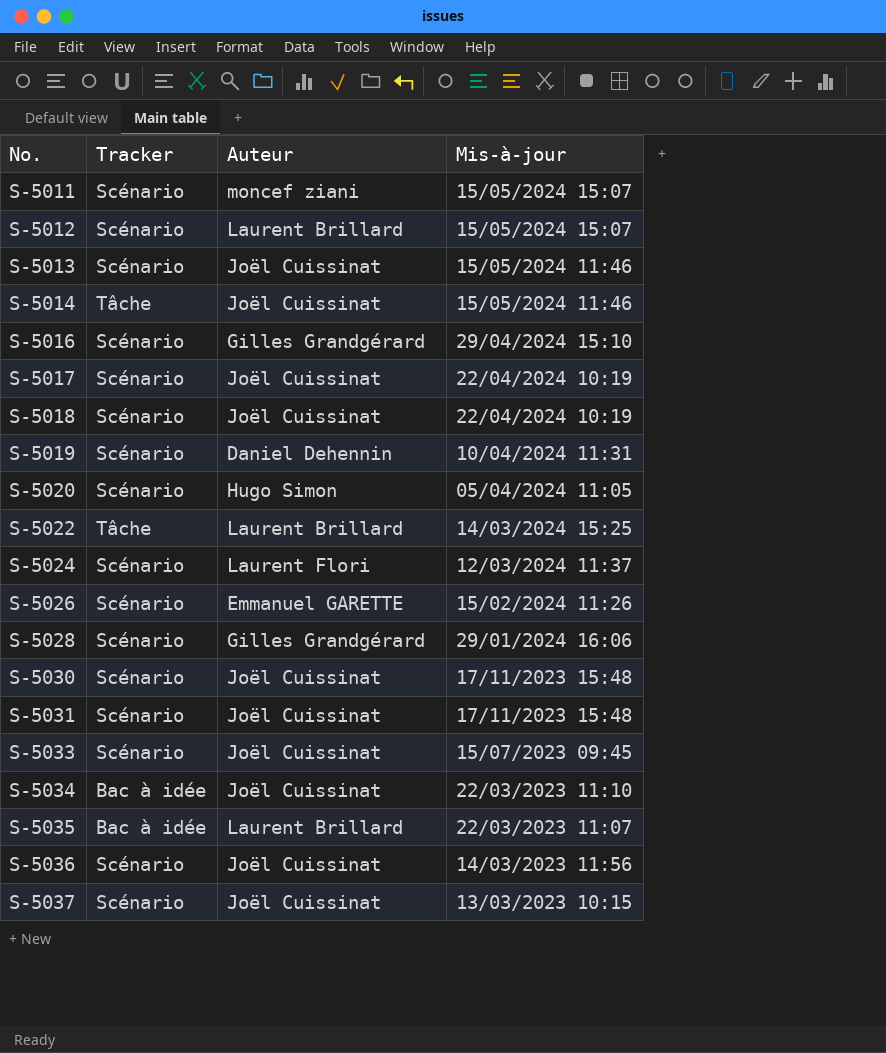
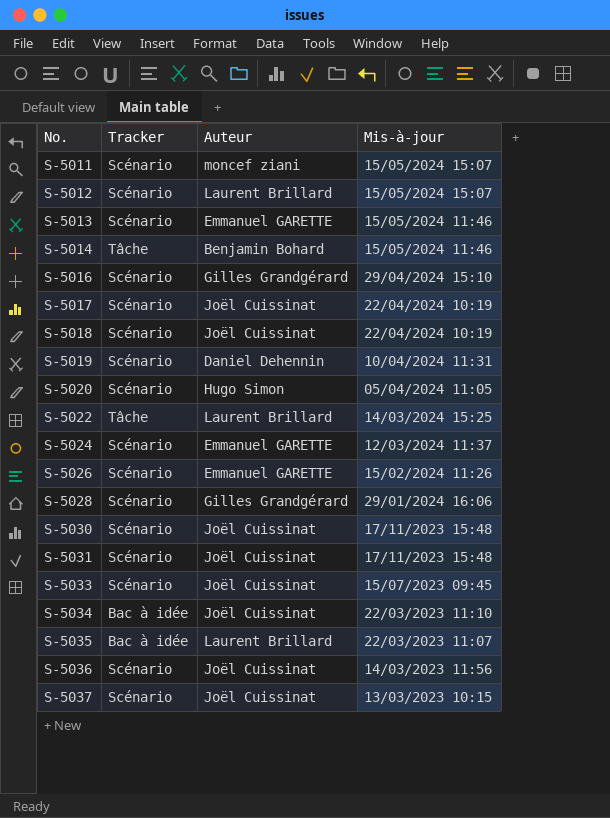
S-5013 | Auteur: Joël Cuissinat -> Emmanuel GARETTE
S-5014 | Auteur: Joël Cuissinat -> Benjamin Bohard
S-5024 | Auteur: Laurent Flori -> Emmanuel GARETTE

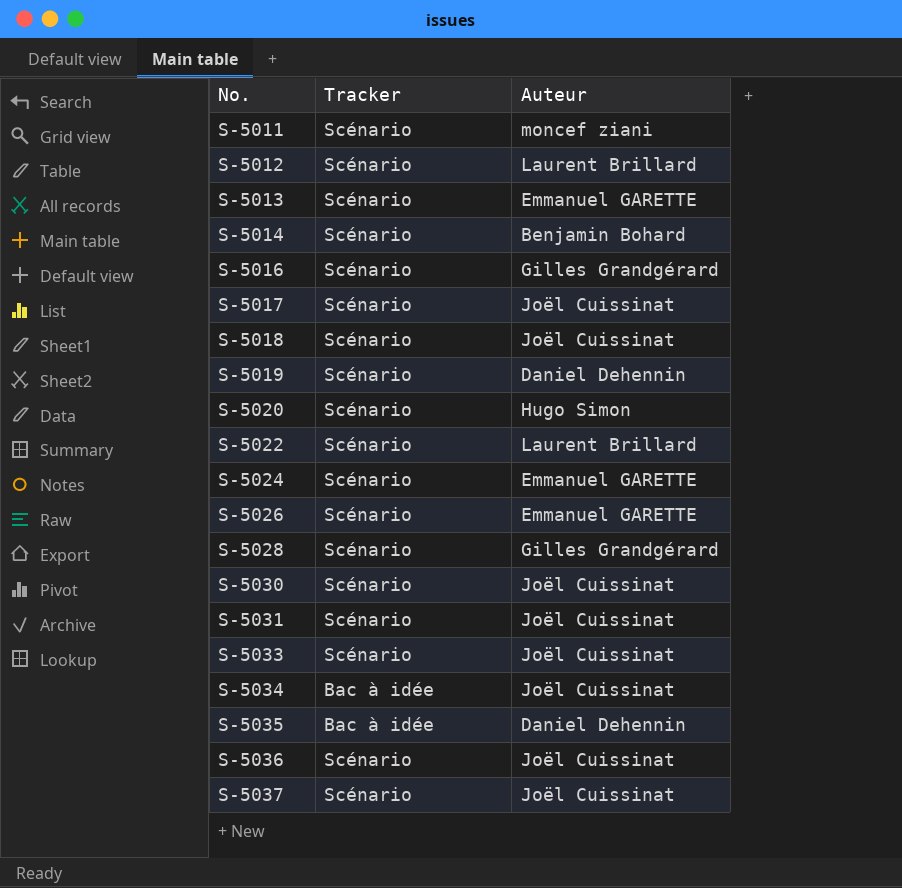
column Mis-à-jour | position: 4 -> none
S-5014 | Tracker: Tâche -> Scénario
S-5022 | Tracker: Tâche -> Scénario
S-5035 | Auteur: Laurent Brillard -> Daniel Dehennin

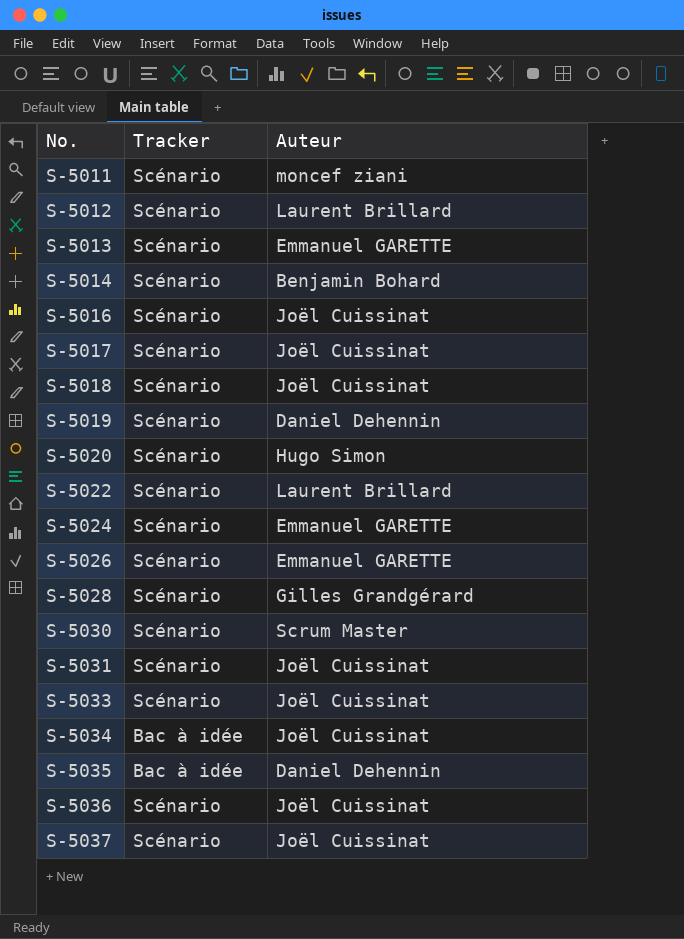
S-5016 | Auteur: Gilles Grandgérard -> Joël Cuissinat
S-5030 | Auteur: Joël Cuissinat -> Scrum Master

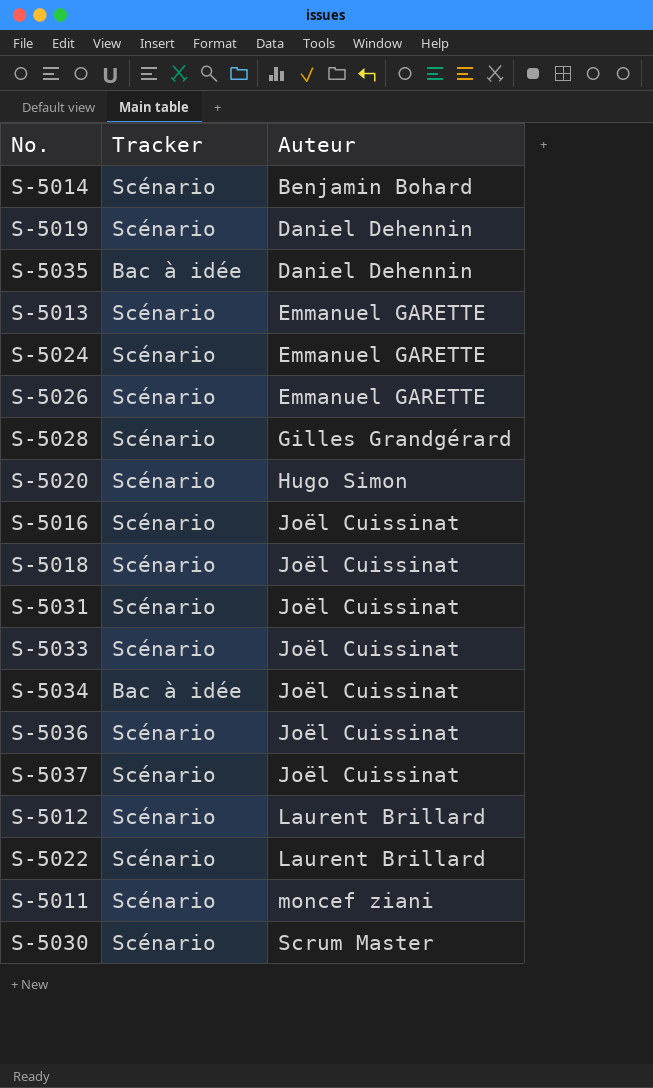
row order: No. ascending -> Auteur ascending
row S-5017: Scénario | Joël Cuissinat -> none

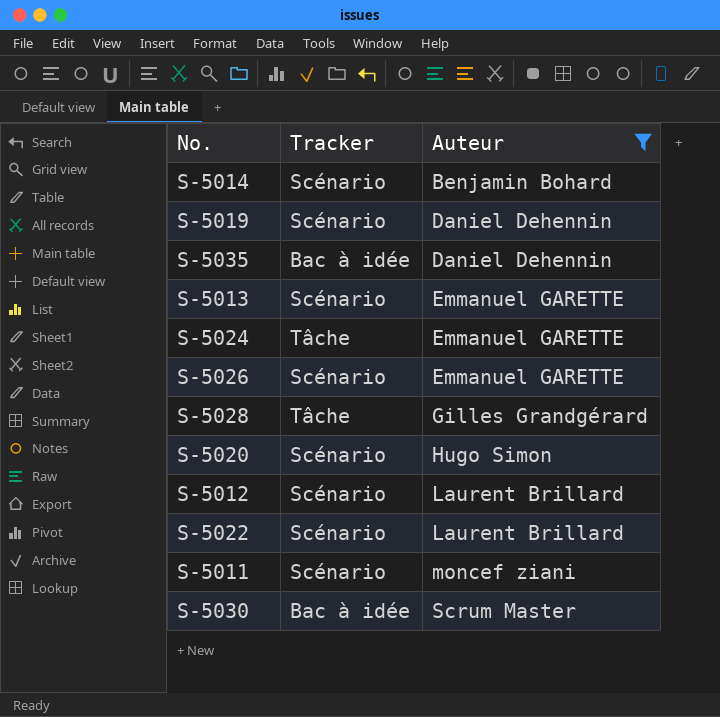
filter: none -> Auteur != Joël Cuissinat
S-5024 | Tracker: Scénario -> Tâche
S-5028 | Tracker: Scénario -> Tâche
S-5030 | Tracker: Scénario -> Bac à idée

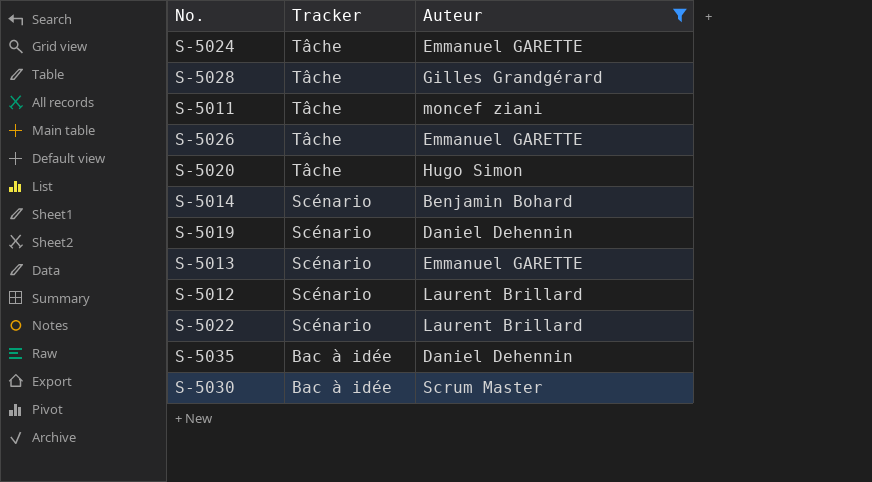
row order: Auteur ascending -> Tracker descending
S-5011 | Tracker: Scénario -> Tâche
S-5026 | Tracker: Scénario -> Tâche
S-5020 | Tracker: Scénario -> Tâche

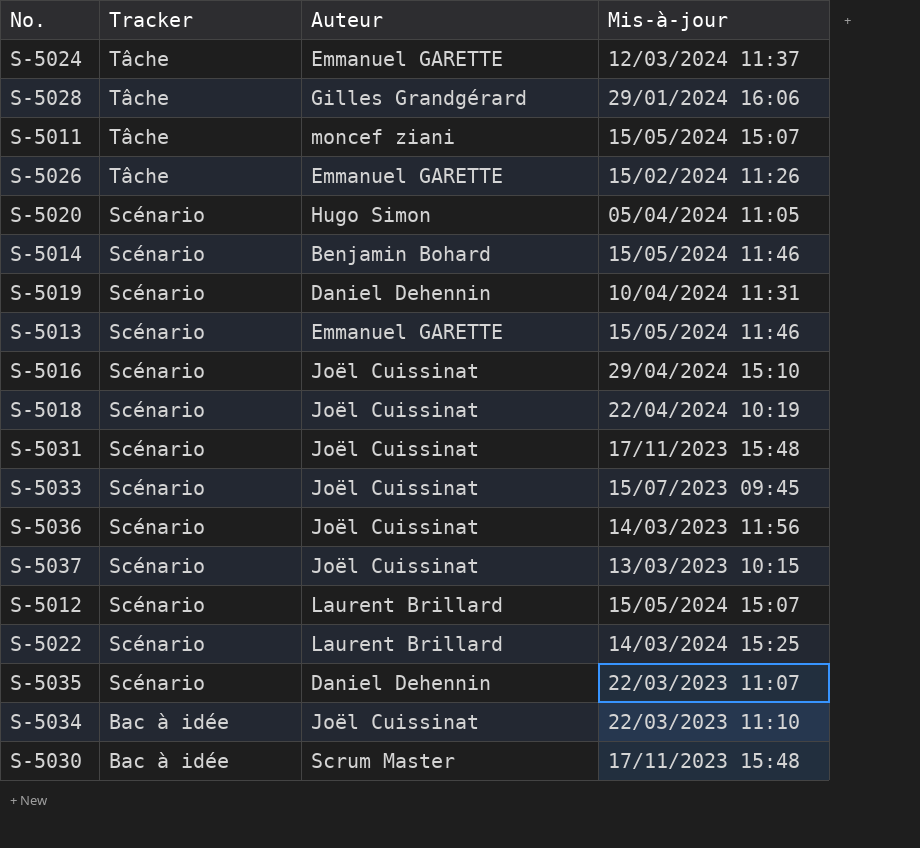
filter: Auteur != Joël Cuissinat -> none
column Mis-à-jour | position: none -> 4
S-5020 | Tracker: Tâche -> Scénario
S-5035 | Tracker: Bac à idée -> Scénario

